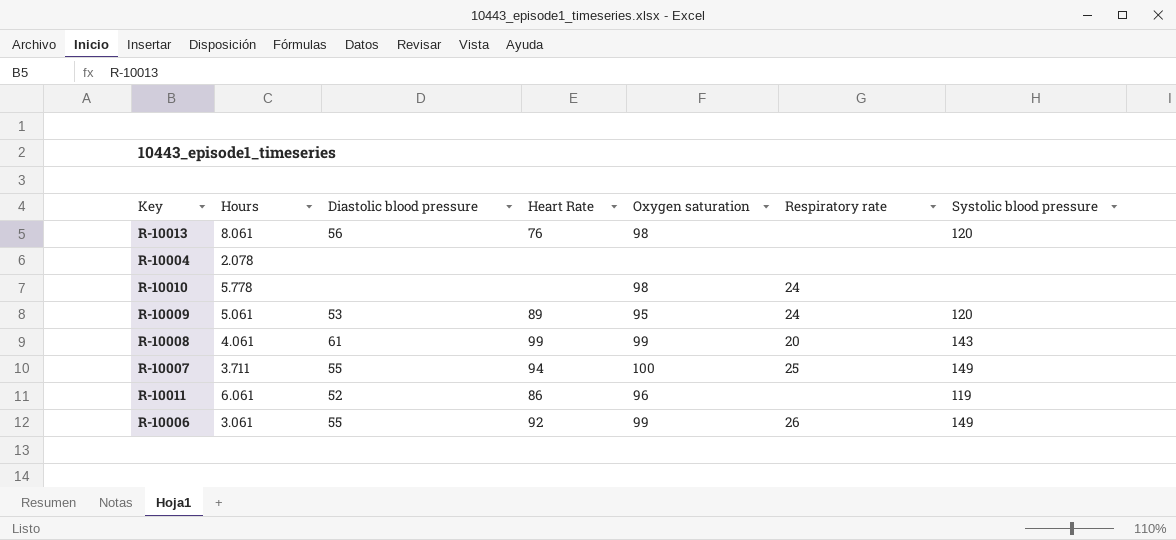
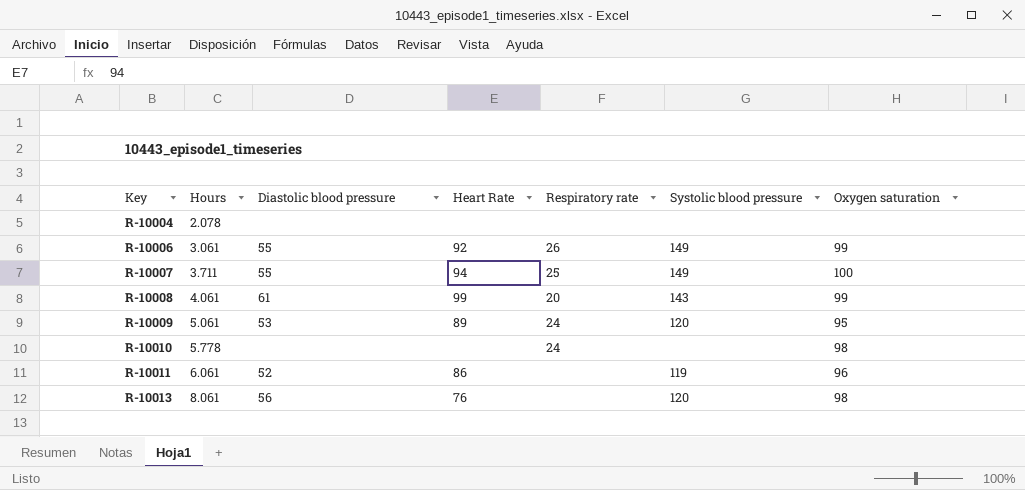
row order: none -> Key ascending
column Oxygen saturation | position: 5 -> 7

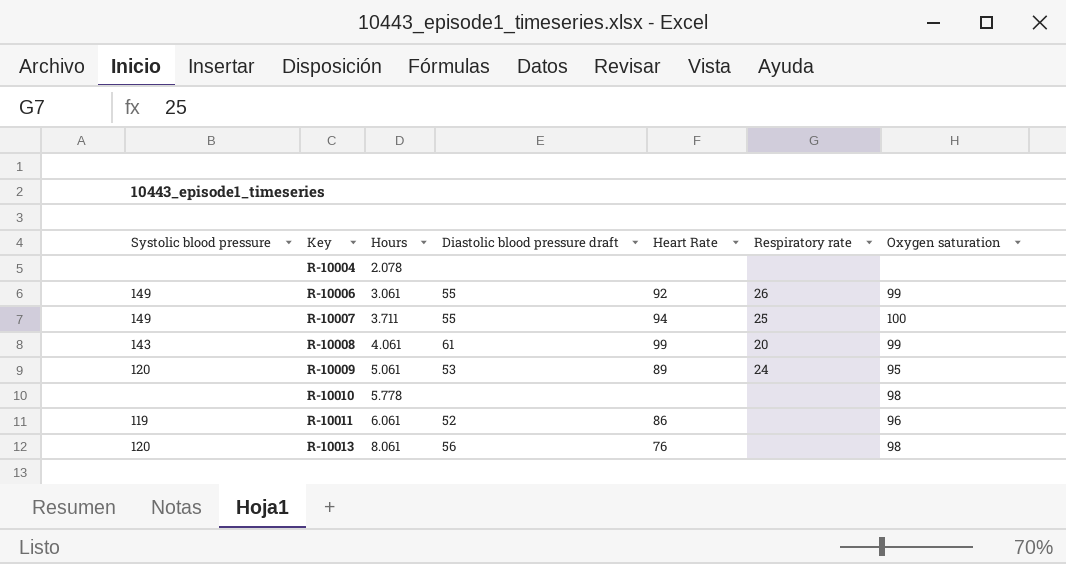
column Systolic blood pressure | position: 6 -> 1
column name: Diastolic blood pressure -> Diastolic blood pressure draft
R-10010 | Respiratory rate: 24 -> none

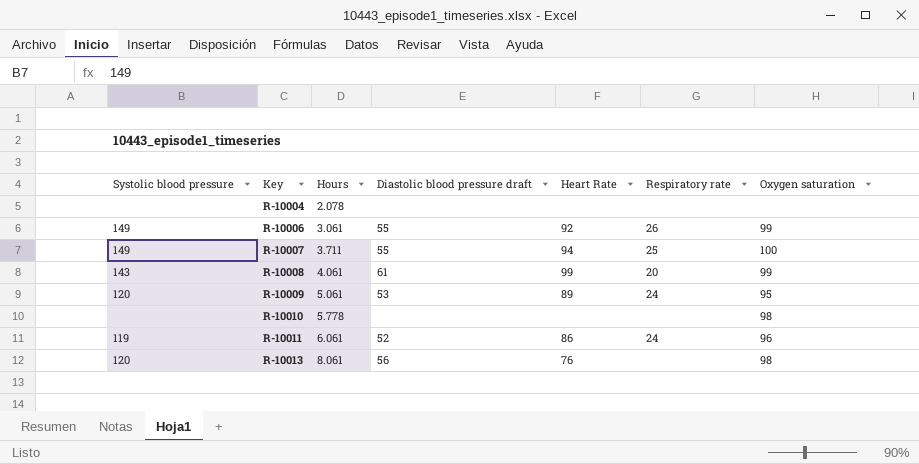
R-10011 | Respiratory rate: none -> 24

